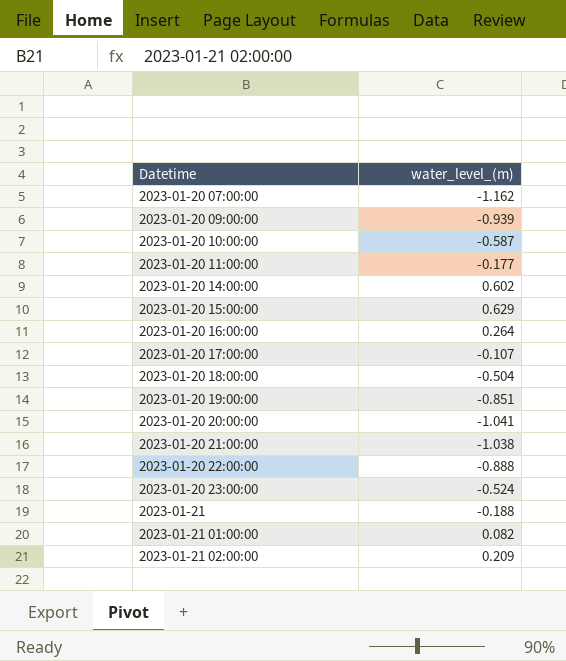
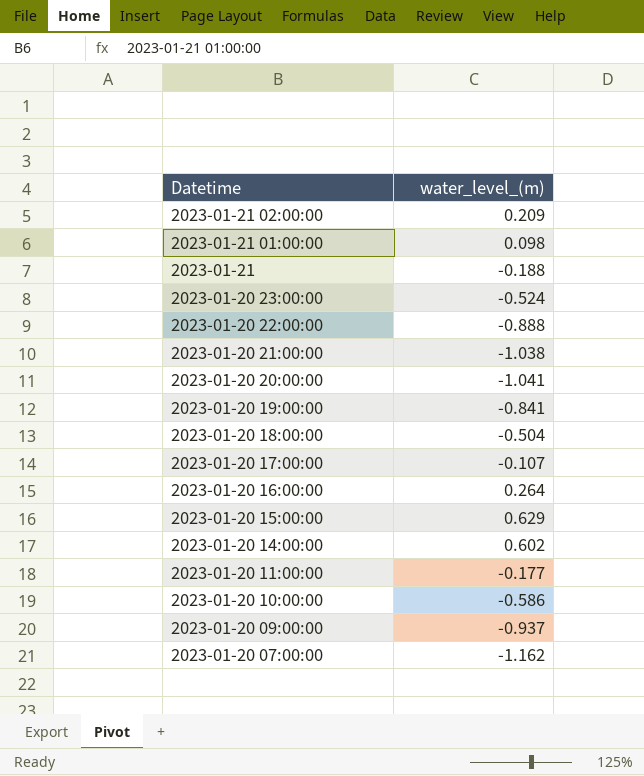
row order: Datetime ascending -> Datetime descending
2023-01-21 01:00:00 | water_level_(m): 0.082 -> 0.098
2023-01-20 19:00:00 | water_level_(m): -0.851 -> -0.841
2023-01-20 10:00:00 | water_level_(m): -0.587 -> -0.586
2023-01-20 09:00:00 | water_level_(m): -0.939 -> -0.937

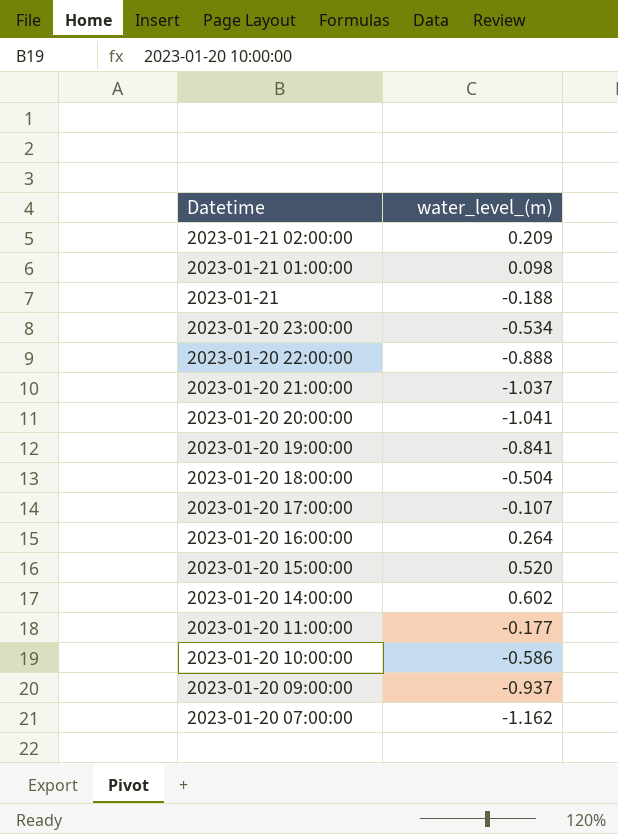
2023-01-20 23:00:00 | water_level_(m): -0.524 -> -0.534
2023-01-20 21:00:00 | water_level_(m): -1.038 -> -1.037
2023-01-20 15:00:00 | water_level_(m): 0.629 -> 0.520

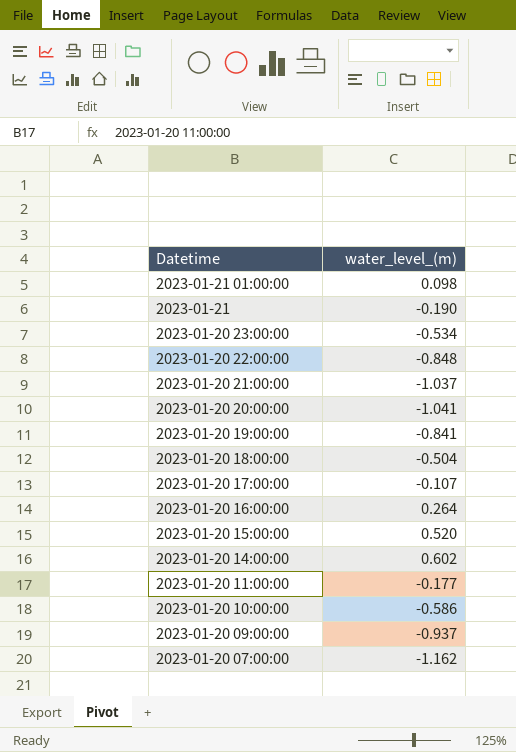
row 2023-01-21 02:00:00: 0.209 -> none
2023-01-21 | water_level_(m): -0.188 -> -0.190
2023-01-20 22:00:00 | water_level_(m): -0.888 -> -0.848

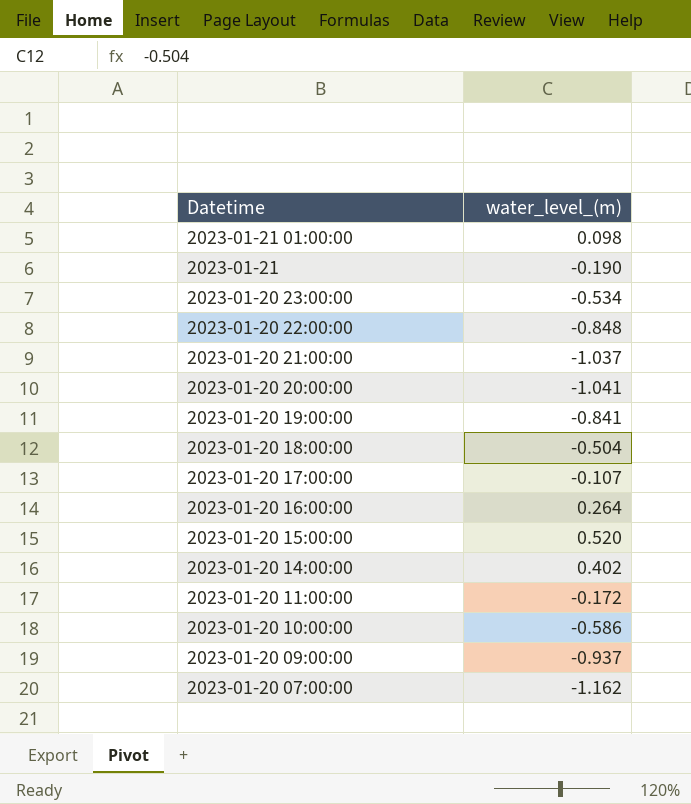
2023-01-20 14:00:00 | water_level_(m): 0.602 -> 0.402
2023-01-20 11:00:00 | water_level_(m): -0.177 -> -0.172

